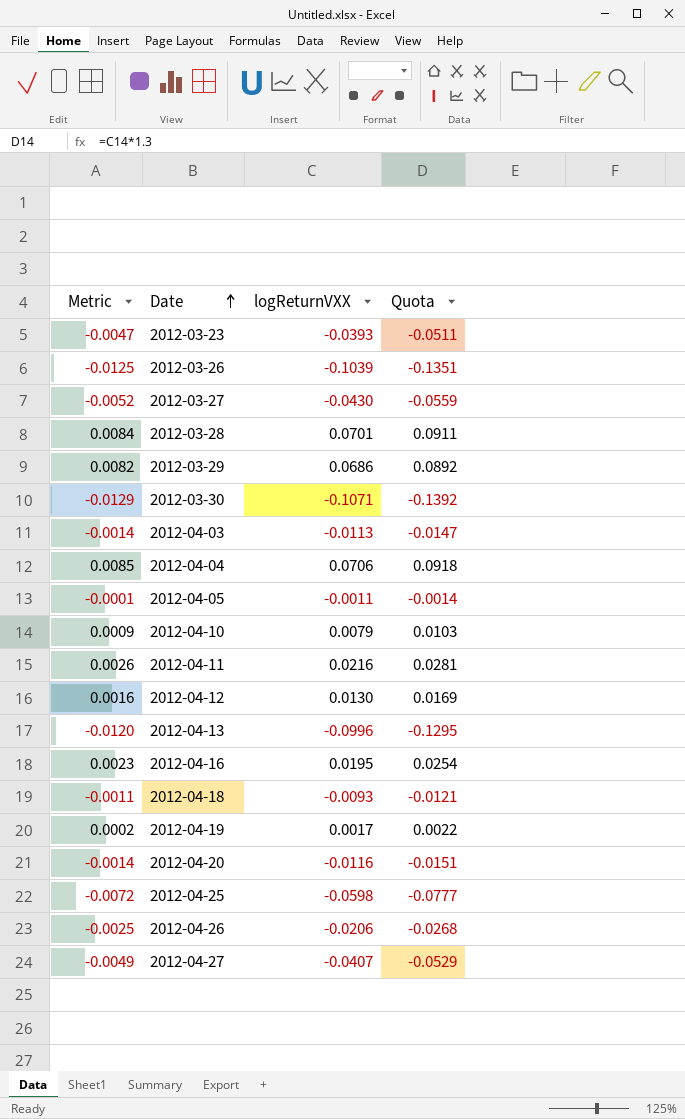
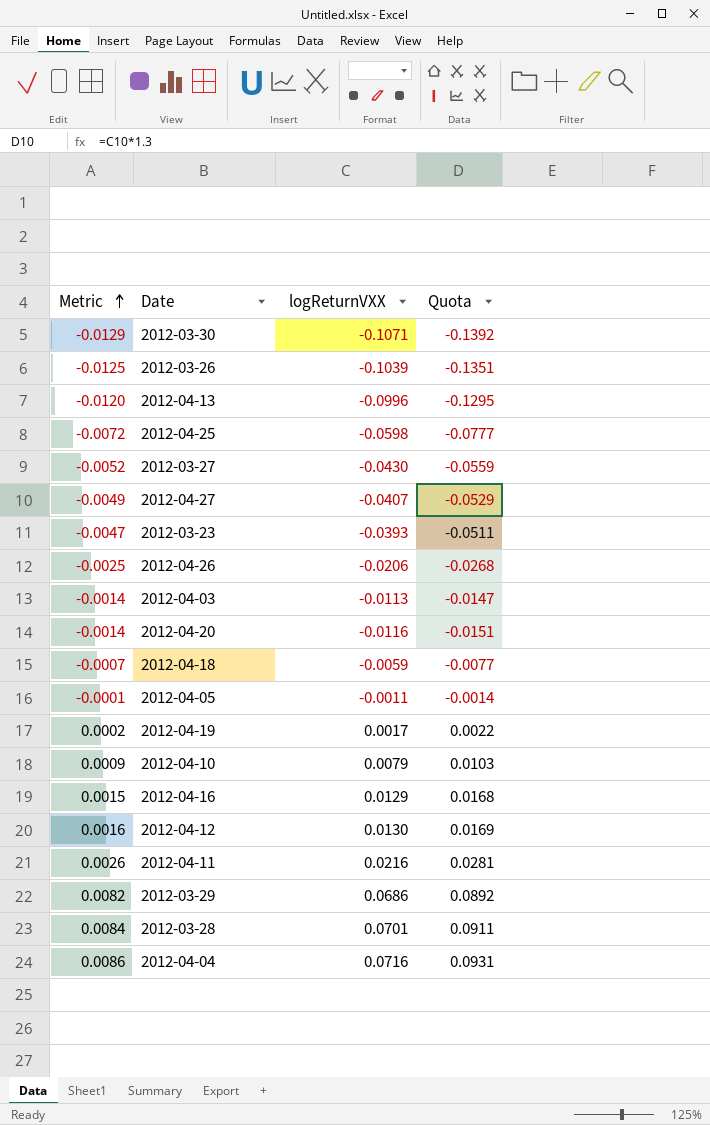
row order: Date ascending -> Metric ascending
2012-04-18 | Metric: -0.0011 -> -0.0007
2012-04-18 | logReturnVXX: -0.0093 -> -0.0059
2012-04-18 | Quota: -0.0121 -> -0.0077
2012-04-16 | Metric: 0.0023 -> 0.0015
2012-04-16 | logReturnVXX: 0.0195 -> 0.0129
2012-04-16 | Quota: 0.0254 -> 0.0168
2012-04-04 | Metric: 0.0085 -> 0.0086
2012-04-04 | logReturnVXX: 0.0706 -> 0.0716
2012-04-04 | Quota: 0.0918 -> 0.0931

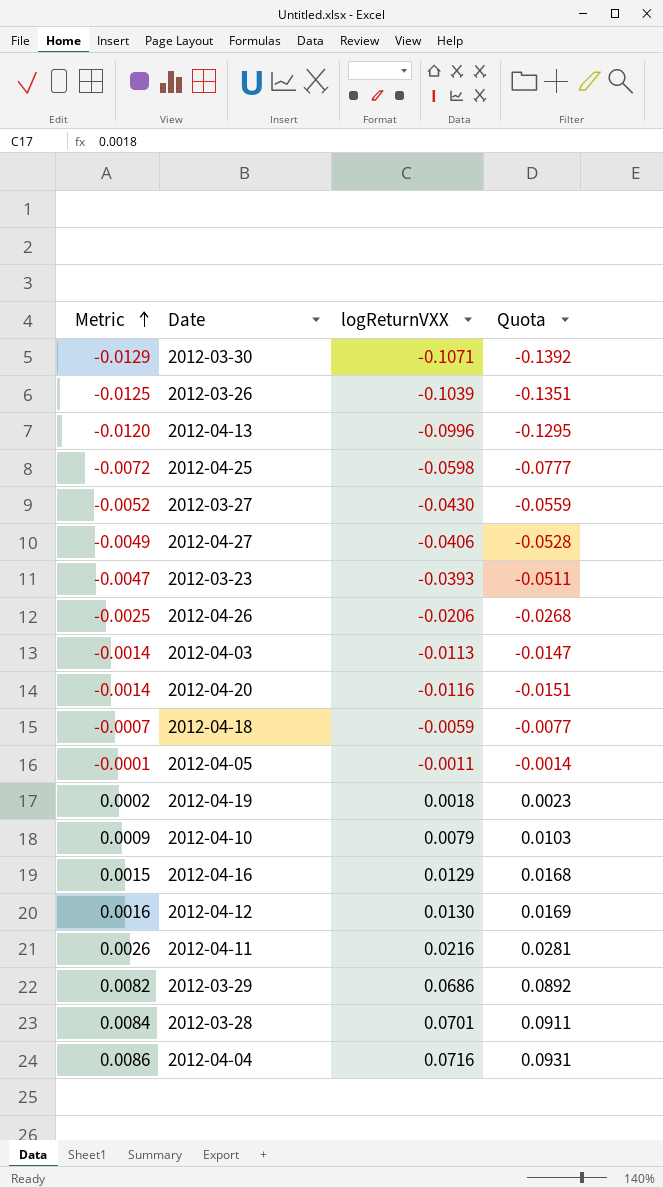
2012-04-27 | logReturnVXX: -0.0407 -> -0.0406
2012-04-27 | Quota: -0.0529 -> -0.0528
2012-04-19 | logReturnVXX: 0.0017 -> 0.0018
2012-04-19 | Quota: 0.0022 -> 0.0023

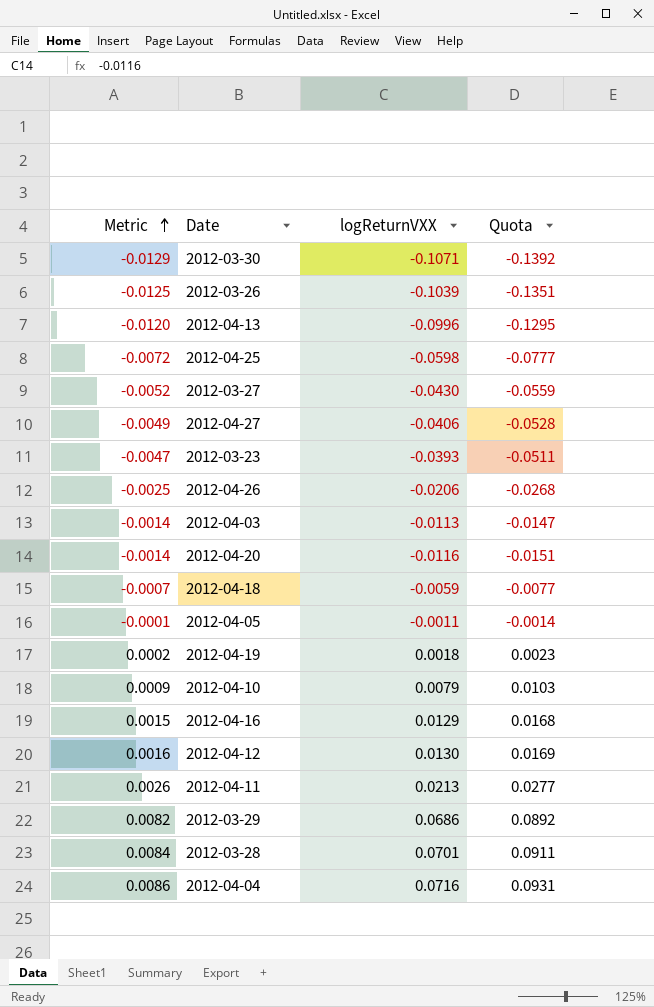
2012-04-11 | logReturnVXX: 0.0216 -> 0.0213
2012-04-11 | Quota: 0.0281 -> 0.0277

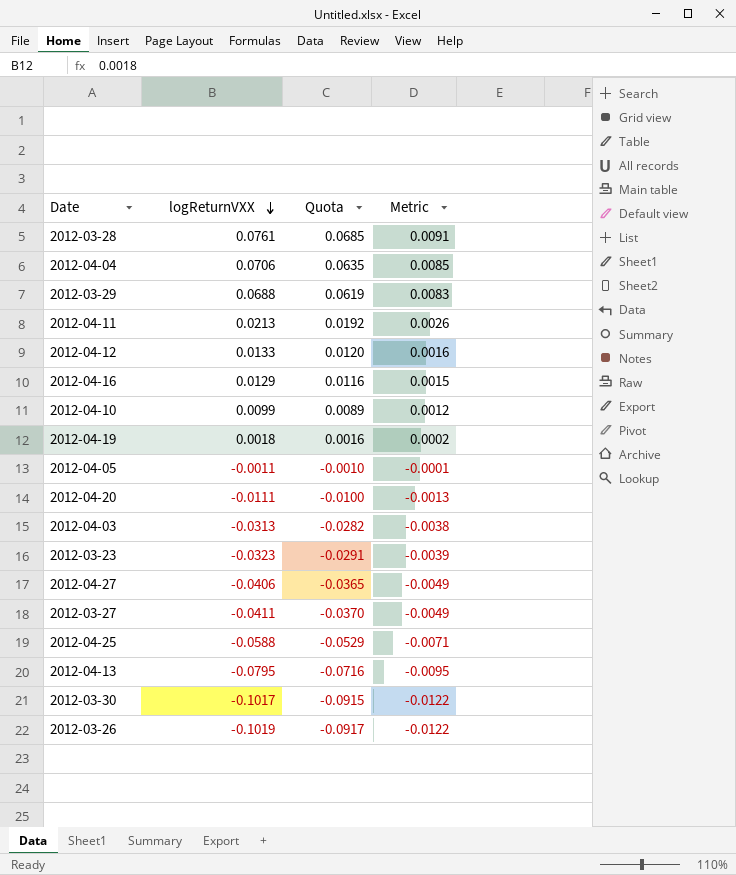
row order: Metric ascending -> logReturnVXX descending
column Quota | formula: [logReturnVXX] * 1.3 -> [logReturnVXX] * 0.9
column Metric | position: 1 -> 4
row 2012-04-26: -0.0025 | -0.0206 | -0.0268 -> none
row 2012-04-18: -0.0007 | -0.0059 | -0.0077 -> none
2012-03-28 | logReturnVXX: 0.0701 -> 0.0761
2012-03-28 | Metric: 0.0084 -> 0.0091
2012-04-04 | logReturnVXX: 0.0716 -> 0.0706
2012-04-04 | Metric: 0.0086 -> 0.0085
2012-03-29 | logReturnVXX: 0.0686 -> 0.0688
2012-03-29 | Metric: 0.0082 -> 0.0083
2012-04-12 | logReturnVXX: 0.0130 -> 0.0133
2012-04-10 | logReturnVXX: 0.0079 -> 0.0099
2012-04-10 | Metric: 0.0009 -> 0.0012
2012-04-20 | logReturnVXX: -0.0116 -> -0.0111
2012-04-20 | Metric: -0.0014 -> -0.0013
2012-04-03 | logReturnVXX: -0.0113 -> -0.0313
2012-04-03 | Metric: -0.0014 -> -0.0038
2012-03-23 | logReturnVXX: -0.0393 -> -0.0323
2012-03-23 | Metric: -0.0047 -> -0.0039
2012-03-27 | logReturnVXX: -0.0430 -> -0.0411
2012-03-27 | Metric: -0.0052 -> -0.0049
2012-04-25 | logReturnVXX: -0.0598 -> -0.0588
2012-04-25 | Metric: -0.0072 -> -0.0071
2012-04-13 | logReturnVXX: -0.0996 -> -0.0795
2012-04-13 | Metric: -0.0120 -> -0.0095
2012-03-30 | logReturnVXX: -0.1071 -> -0.1017
2012-03-30 | Metric: -0.0129 -> -0.0122
2012-03-26 | logReturnVXX: -0.1039 -> -0.1019
2012-03-26 | Metric: -0.0125 -> -0.0122

